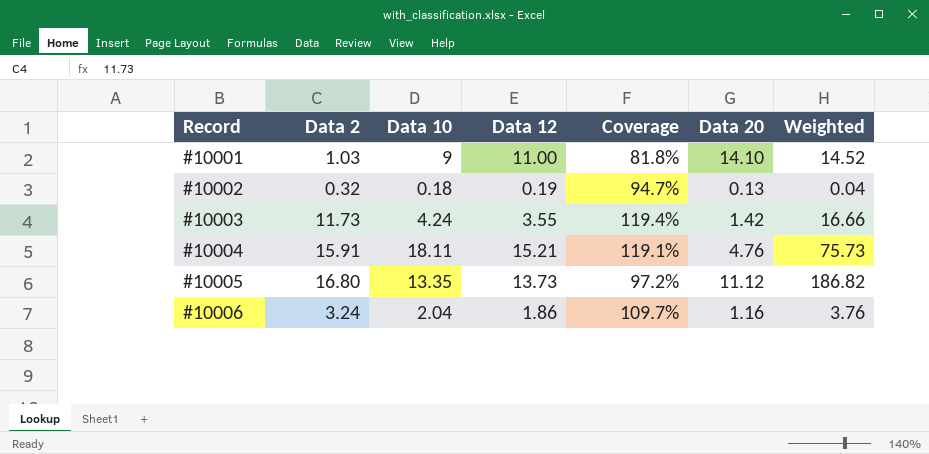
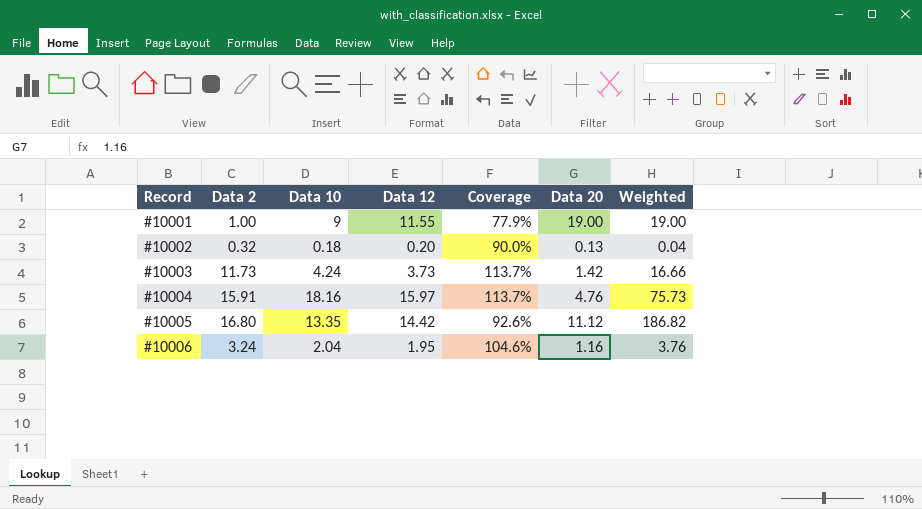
#10001 | Data 2: 1.03 -> 1.00
#10001 | Data 12: 11.00 -> 11.55
#10001 | Coverage: 81.8% -> 77.9%
#10001 | Data 20: 14.10 -> 19.00
#10001 | Weighted: 14.52 -> 19.00
#10002 | Data 12: 0.19 -> 0.20
#10002 | Coverage: 94.7% -> 90.0%
#10003 | Data 12: 3.55 -> 3.73
#10003 | Coverage: 119.4% -> 113.7%
#10004 | Data 10: 18.11 -> 18.16
#10004 | Data 12: 15.21 -> 15.97
#10004 | Coverage: 119.1% -> 113.7%
#10005 | Data 12: 13.73 -> 14.42
#10005 | Coverage: 97.2% -> 92.6%
#10006 | Data 12: 1.86 -> 1.95
#10006 | Coverage: 109.7% -> 104.6%

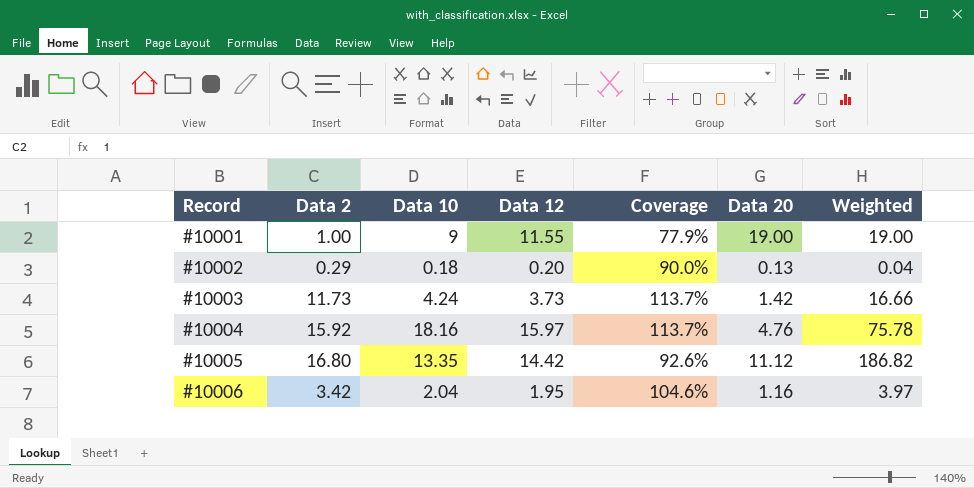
#10002 | Data 2: 0.32 -> 0.29
#10004 | Data 2: 15.91 -> 15.92
#10004 | Weighted: 75.73 -> 75.78
#10006 | Data 2: 3.24 -> 3.42
#10006 | Weighted: 3.76 -> 3.97

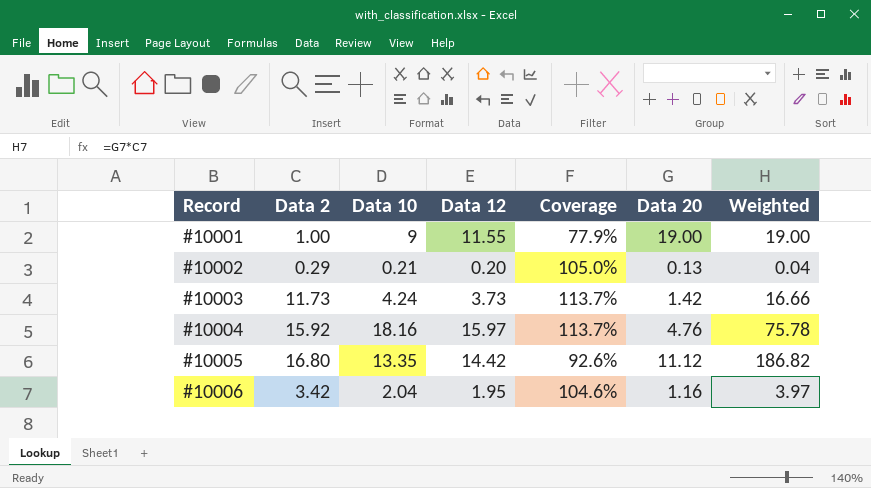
#10002 | Data 10: 0.18 -> 0.21
#10002 | Coverage: 90.0% -> 105.0%

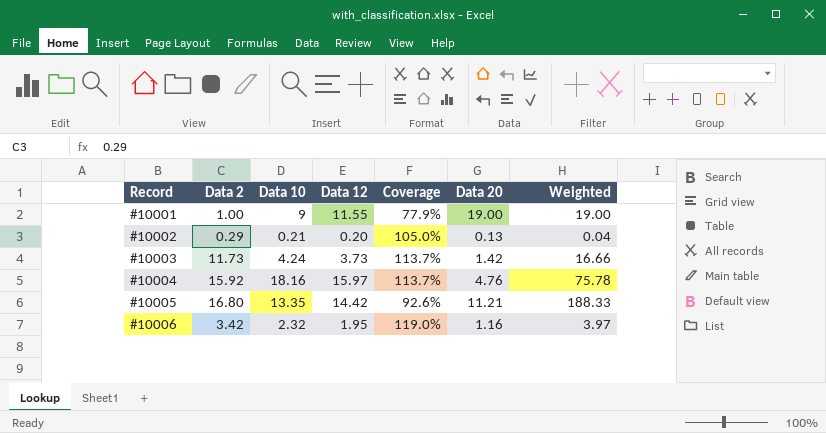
#10005 | Data 20: 11.12 -> 11.21
#10005 | Weighted: 186.82 -> 188.33
#10006 | Data 10: 2.04 -> 2.32
#10006 | Coverage: 104.6% -> 119.0%

